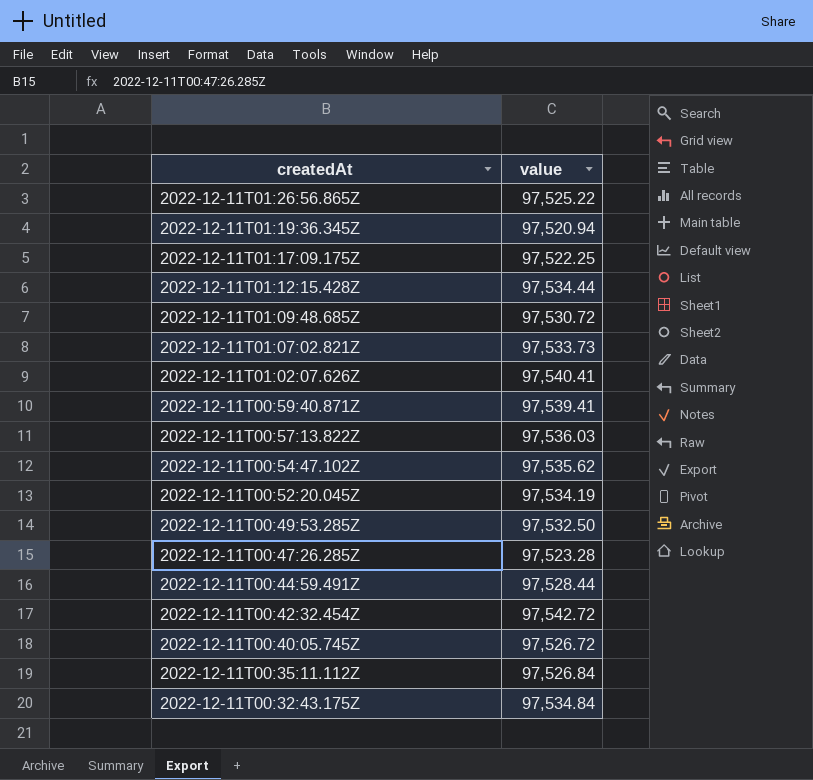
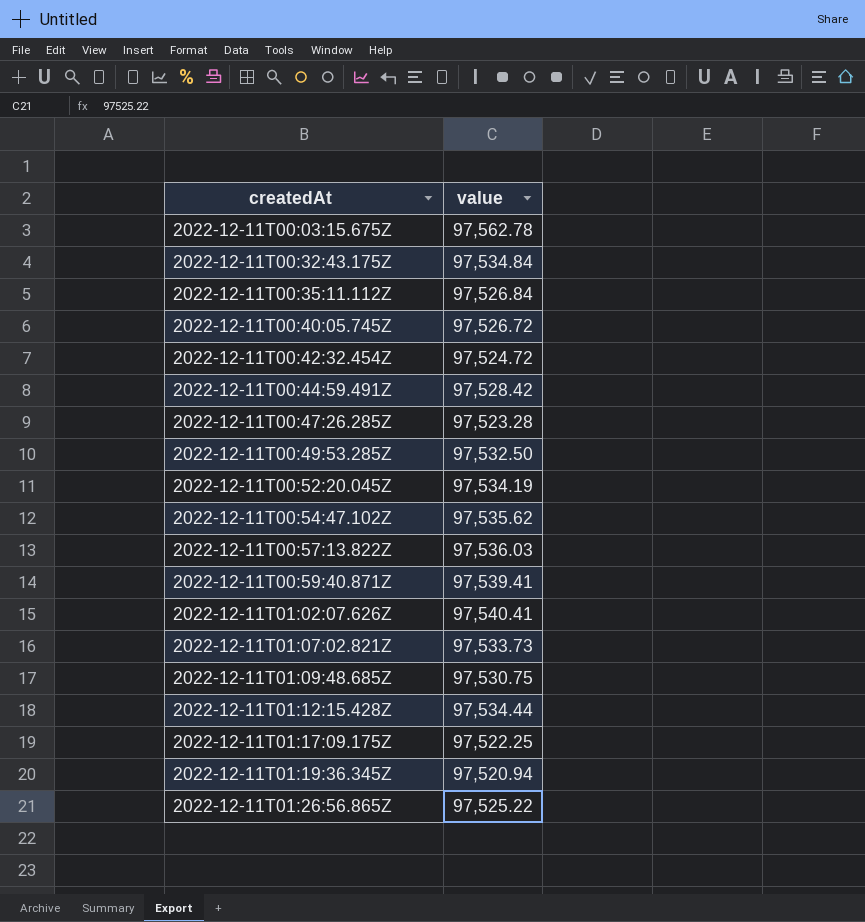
row order: createdAt descending -> createdAt ascending
row 2022-12-11T00:03:15.675Z: none -> 97,562.78
2022-12-11T00:42:32.454Z | value: 97,542.72 -> 97,524.72
2022-12-11T00:44:59.491Z | value: 97,528.44 -> 97,528.42
2022-12-11T01:09:48.685Z | value: 97,530.72 -> 97,530.75

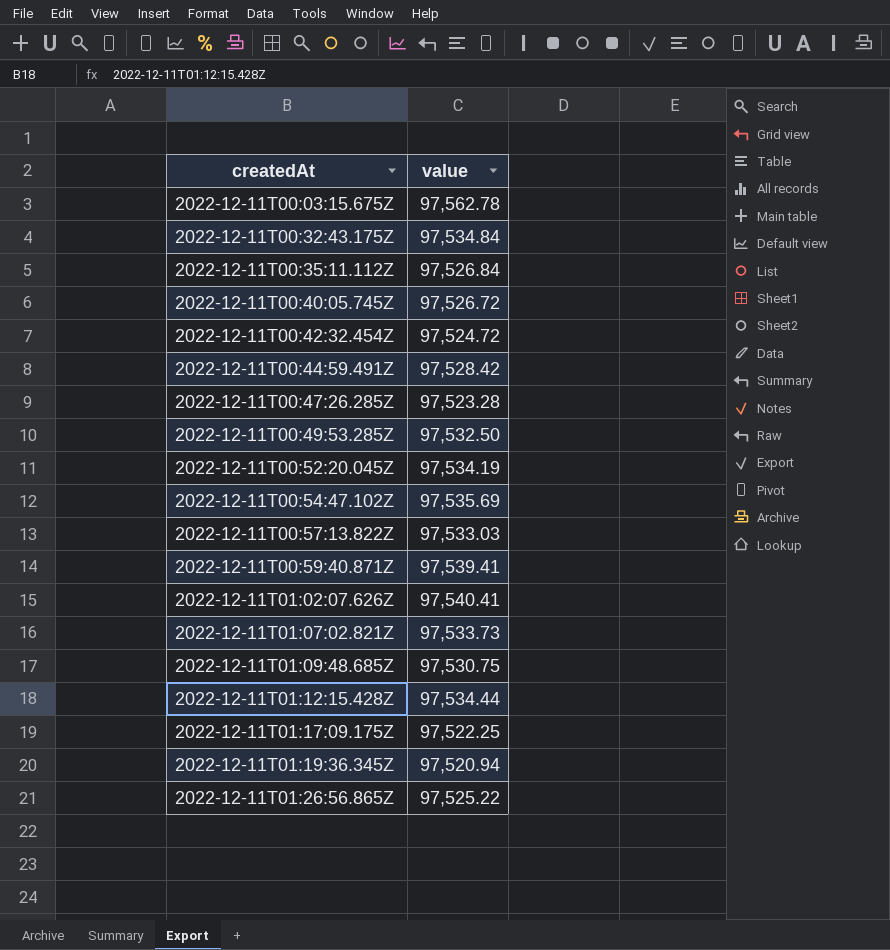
2022-12-11T00:54:47.102Z | value: 97,535.62 -> 97,535.69
2022-12-11T00:57:13.822Z | value: 97,536.03 -> 97,533.03

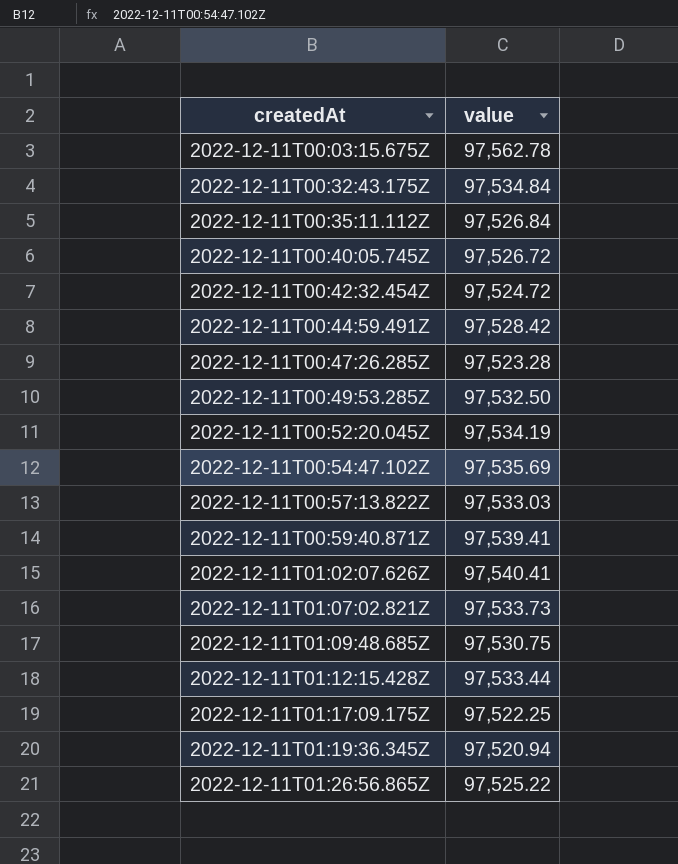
2022-12-11T01:12:15.428Z | value: 97,534.44 -> 97,533.44

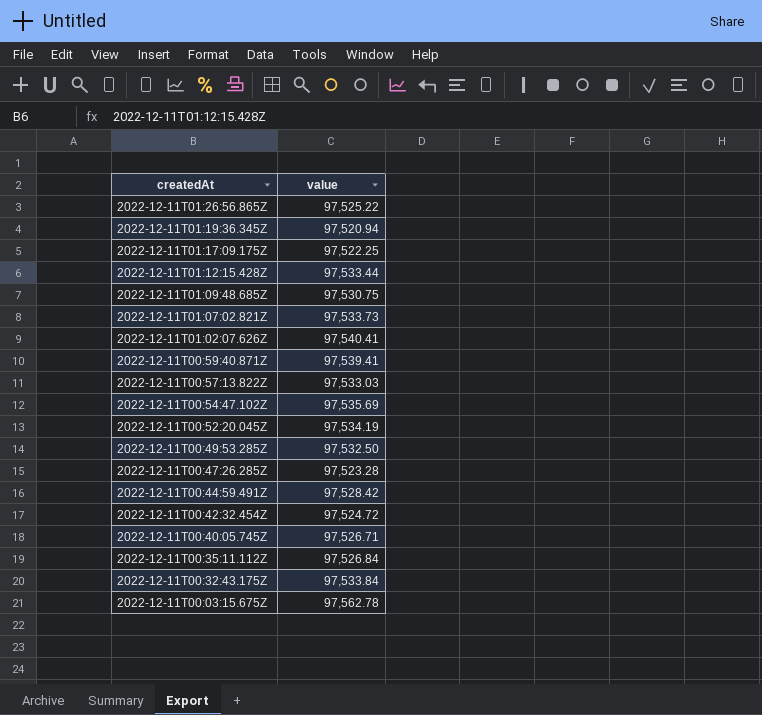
row order: createdAt ascending -> createdAt descending
2022-12-11T00:40:05.745Z | value: 97,526.72 -> 97,526.71
2022-12-11T00:32:43.175Z | value: 97,534.84 -> 97,533.84

